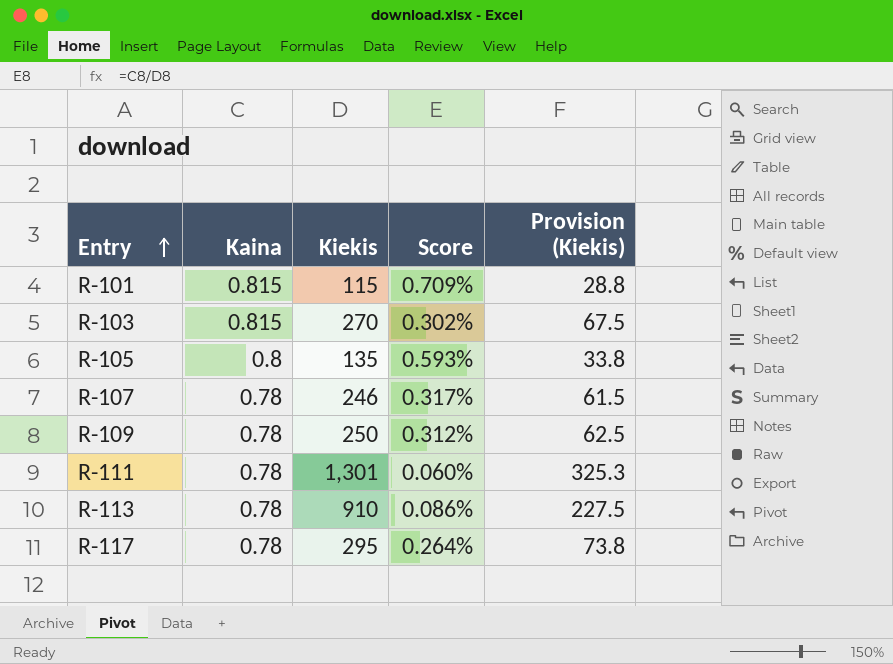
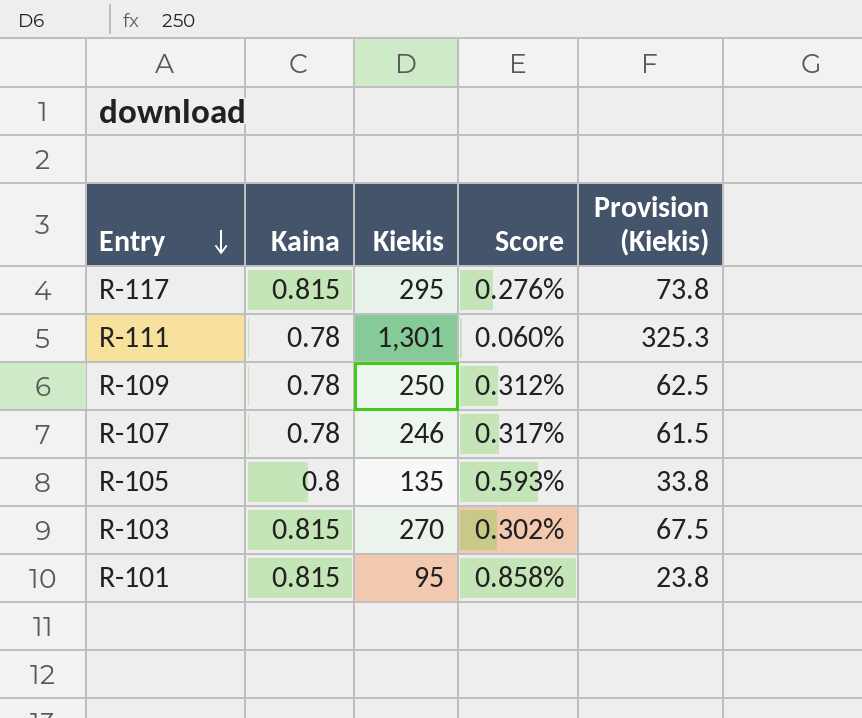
row order: Entry ascending -> Entry descending
row R-113: 0.78 | 910 | 0.086% | 227.5 -> none
R-117 | Kaina: 0.78 -> 0.815
R-117 | Score: 0.264% -> 0.276%
R-101 | Kiekis: 115 -> 95
R-101 | Score: 0.709% -> 0.858%
R-101 | Provision (Kiekis): 28.8 -> 23.8

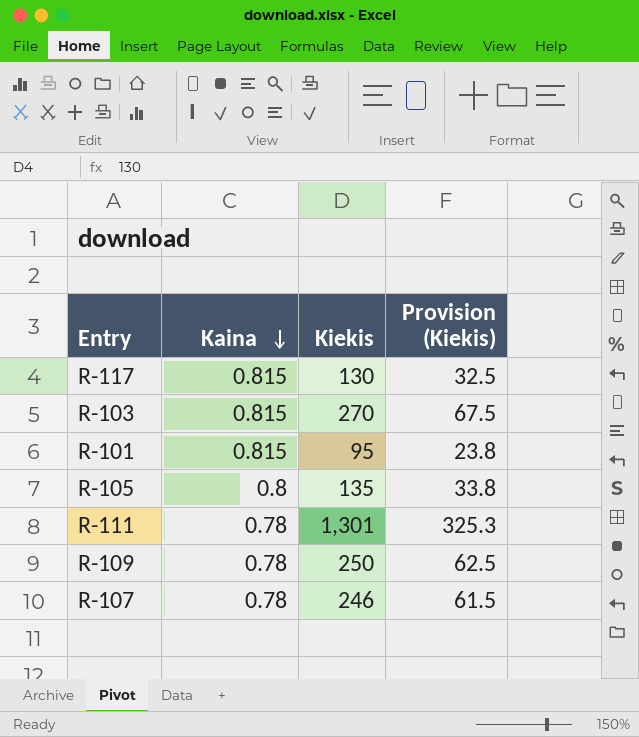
row order: Entry descending -> Kaina descending
column Score | formula: [Kaina] / [Kiekis] -> none
R-117 | Kiekis: 295 -> 130
R-117 | Provision (Kiekis): 73.8 -> 32.5

